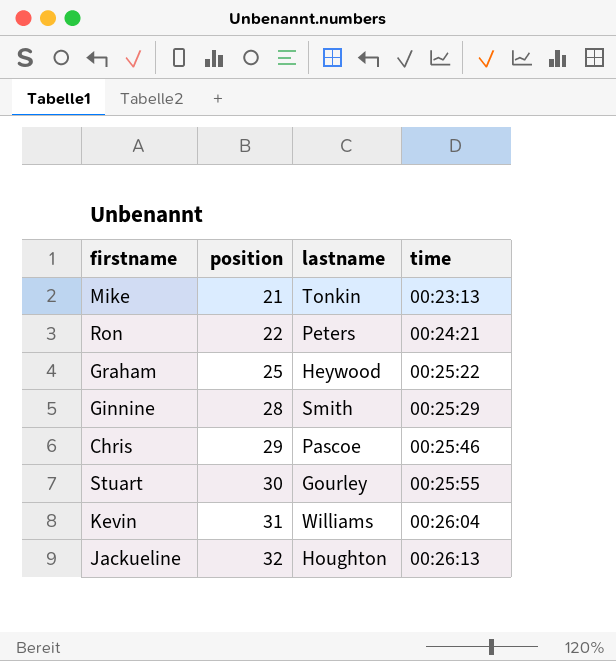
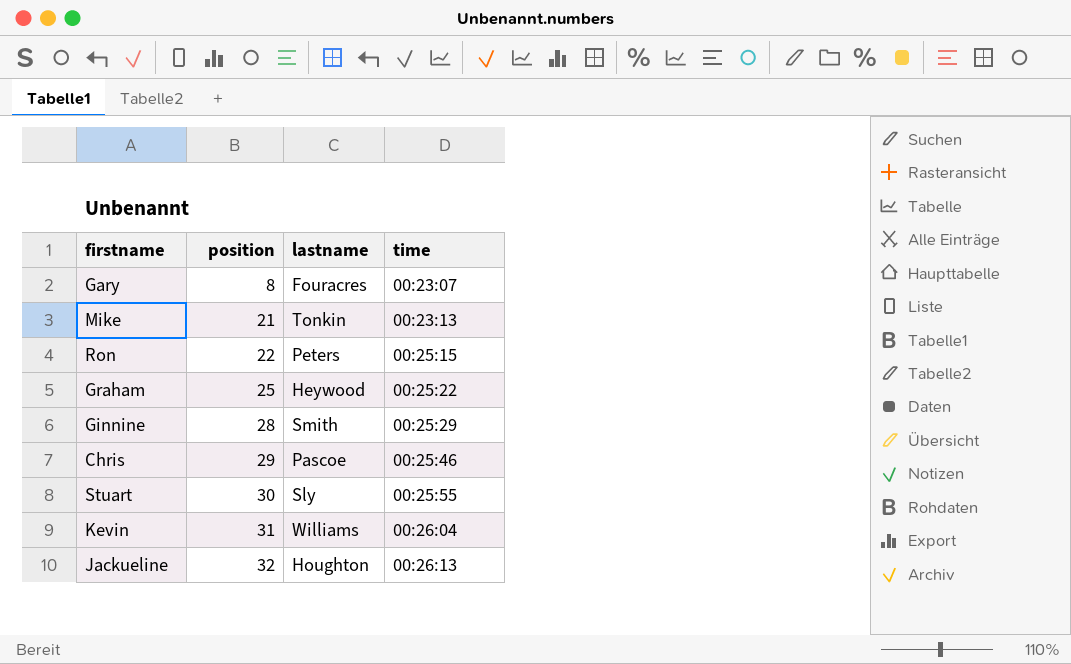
row Gary: none -> 8 | Fouracres | 00:23:07
Ron | time: 00:24:21 -> 00:25:15
Stuart | lastname: Gourley -> Sly

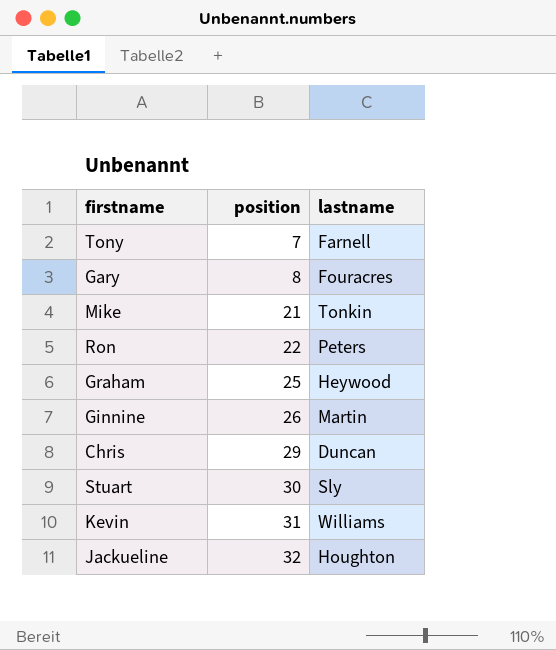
column time | position: 4 -> none
row Tony: none -> 7 | Farnell
Ginnine | position: 28 -> 26
Ginnine | lastname: Smith -> Martin
Chris | lastname: Pascoe -> Duncan

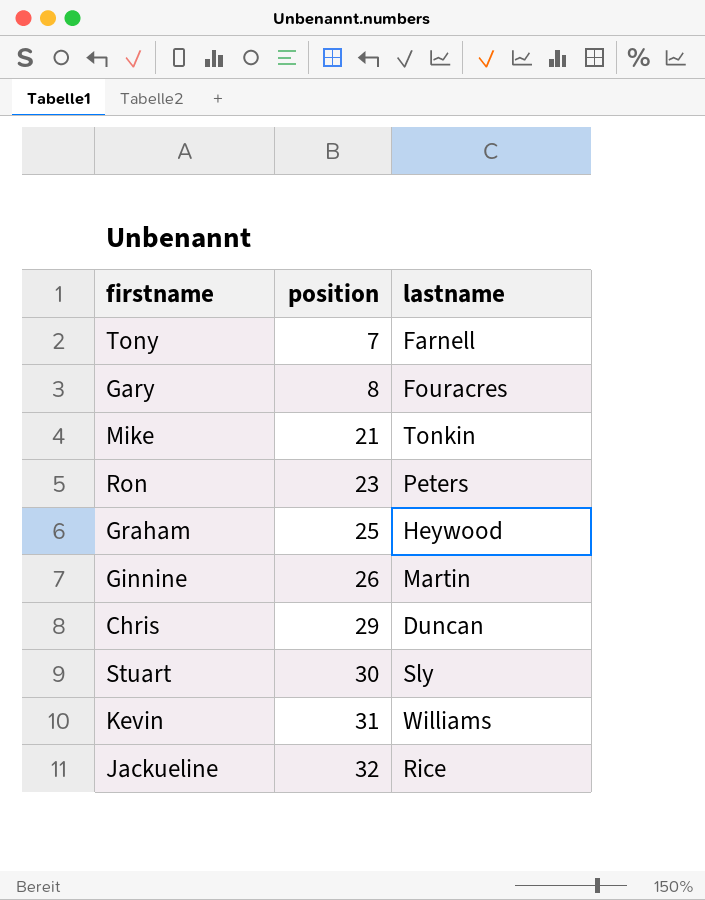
Ron | position: 22 -> 23
Jackueline | lastname: Houghton -> Rice

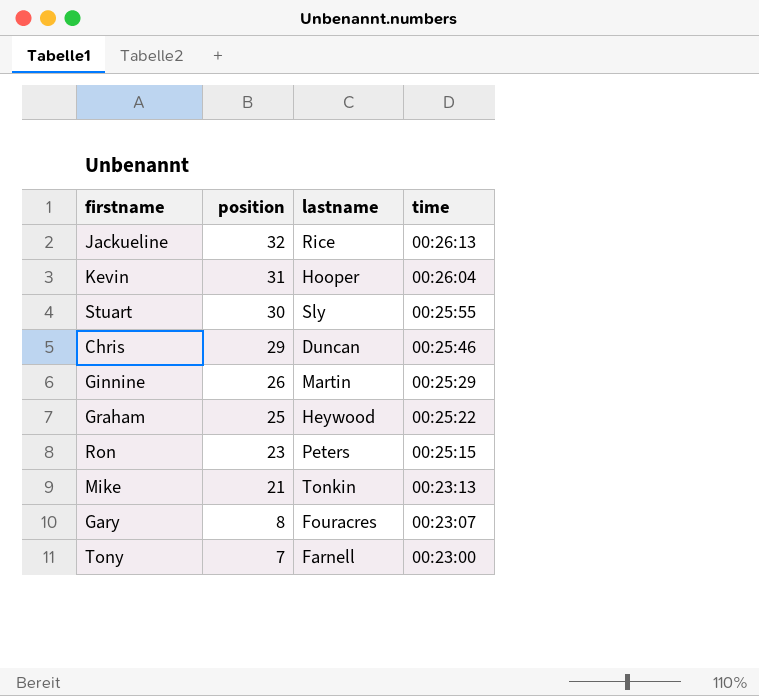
row order: position ascending -> position descending
column time | position: none -> 4
Kevin | lastname: Williams -> Hooper

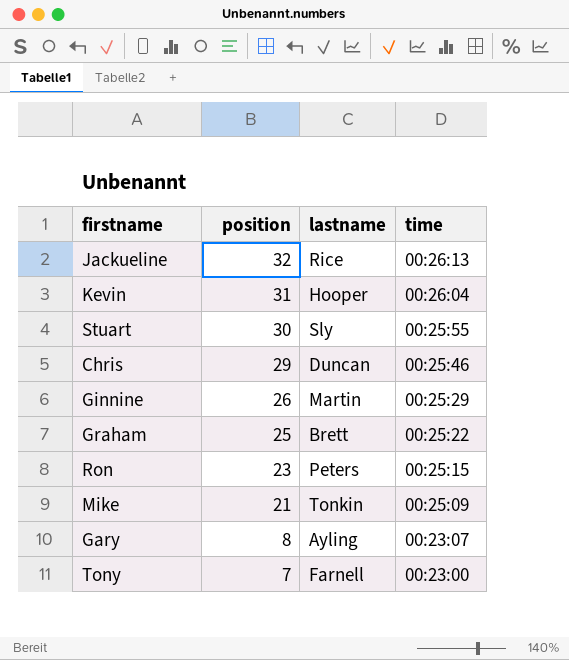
Graham | lastname: Heywood -> Brett
Mike | time: 00:23:13 -> 00:25:09
Gary | lastname: Fouracres -> Ayling

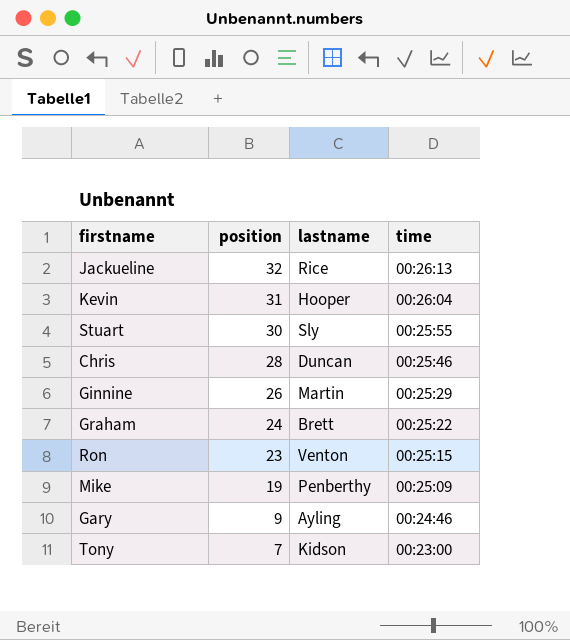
Chris | position: 29 -> 28
Graham | position: 25 -> 24
Ron | lastname: Peters -> Venton
Mike | position: 21 -> 19
Mike | lastname: Tonkin -> Penberthy
Gary | position: 8 -> 9
Gary | time: 00:23:07 -> 00:24:46
Tony | lastname: Farnell -> Kidson

